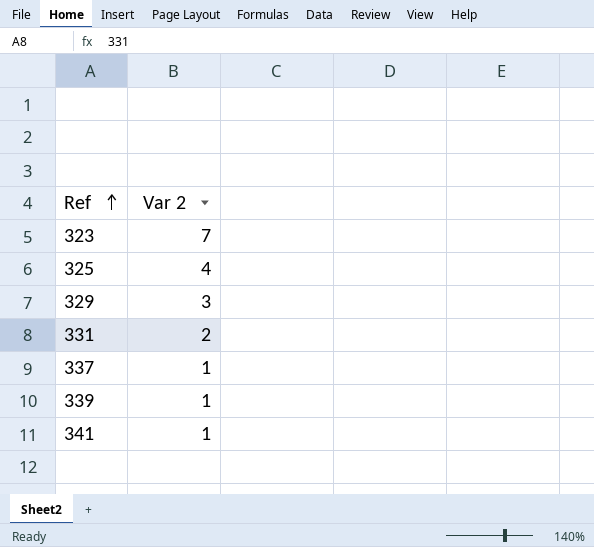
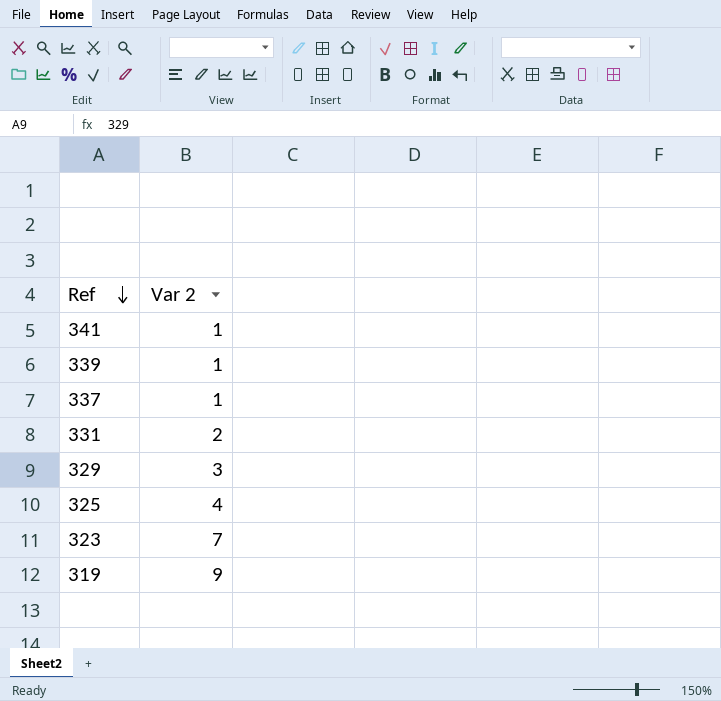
row order: Ref ascending -> Ref descending
row 319: none -> 9

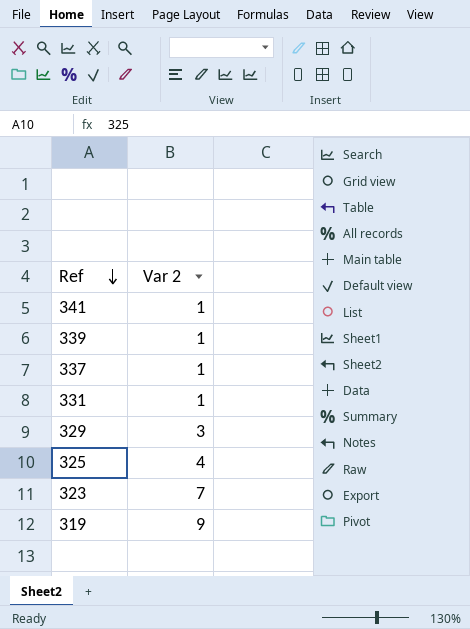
331 | Var 2: 2 -> 1

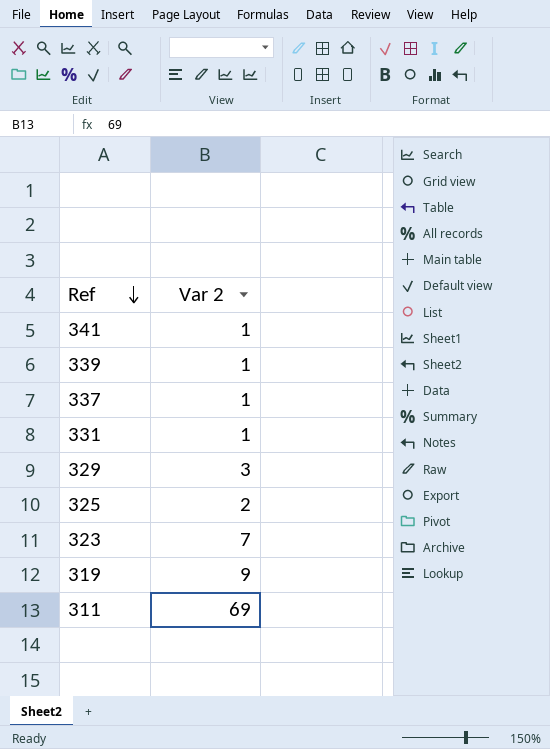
325 | Var 2: 4 -> 2
row 311: none -> 69

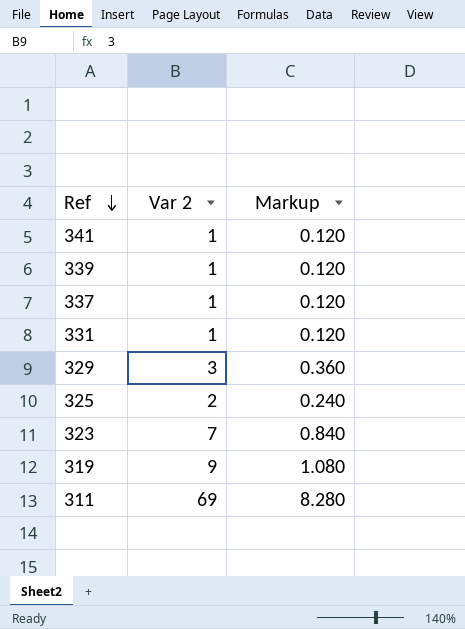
column Markup | formula: none -> [Var 2] * 0.12

